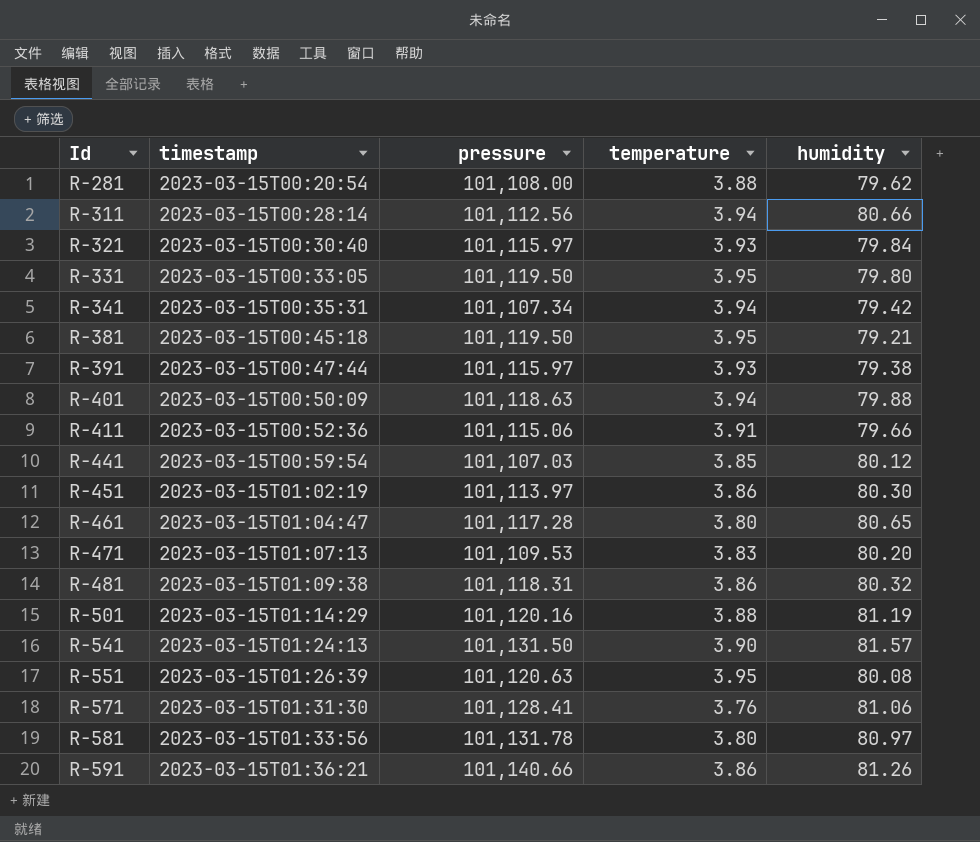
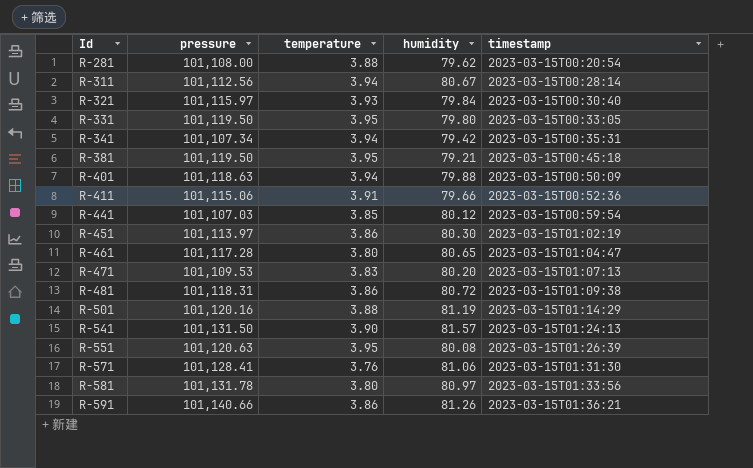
column timestamp | position: 2 -> 5
row R-391: 2023-03-15T00:47:44 | 101,115.97 | 3.93 | 79.38 -> none
R-311 | humidity: 80.66 -> 80.67
R-481 | humidity: 80.32 -> 80.72

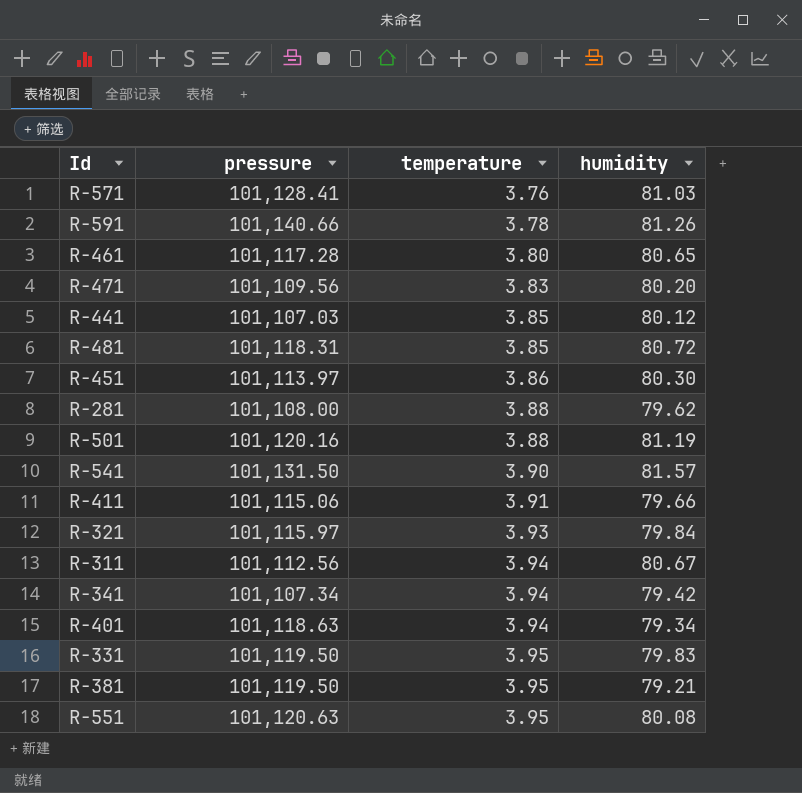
row order: Id ascending -> temperature ascending
column timestamp | position: 5 -> none
row R-581: 101,131.78 | 3.80 | 80.97 | 2023-03-15T01:33:56 -> none
R-571 | humidity: 81.06 -> 81.03
R-591 | temperature: 3.86 -> 3.78
R-471 | pressure: 101,109.53 -> 101,109.56
R-481 | temperature: 3.86 -> 3.85
R-401 | humidity: 79.88 -> 79.34
R-331 | humidity: 79.80 -> 79.83

